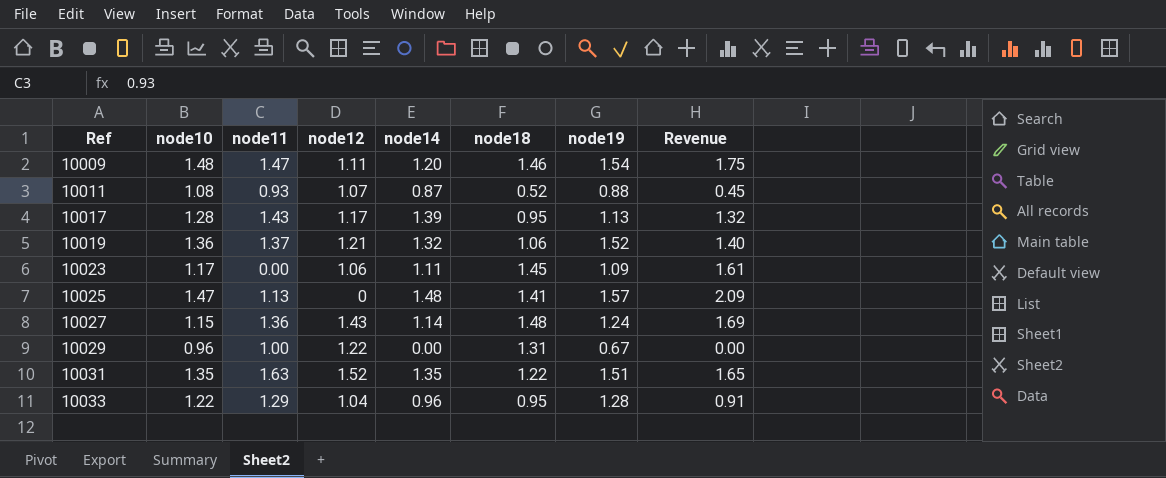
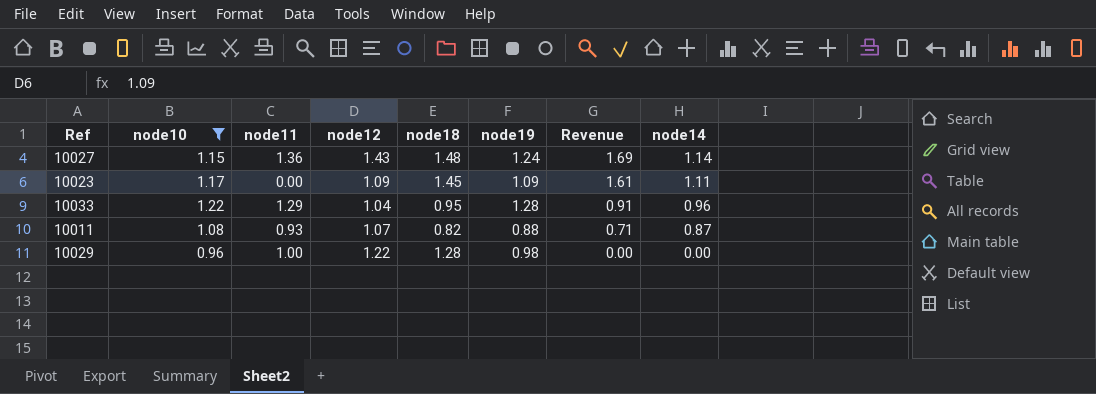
filter: none -> node10 <= 1.22
row order: Ref ascending -> Revenue descending
column node14 | position: 5 -> 8
10023 | node12: 1.06 -> 1.09
10011 | node18: 0.52 -> 0.82
10011 | Revenue: 0.45 -> 0.71
10029 | node18: 1.31 -> 1.28
10029 | node19: 0.67 -> 0.98

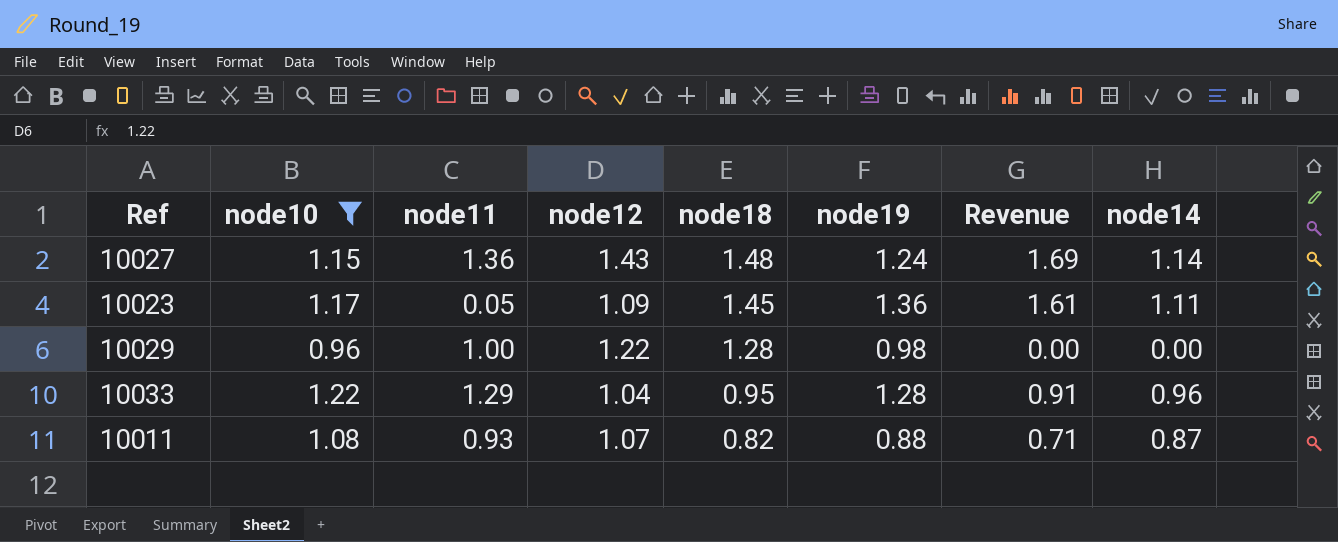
row order: Revenue descending -> node18 descending
10023 | node11: 0.00 -> 0.05
10023 | node19: 1.09 -> 1.36

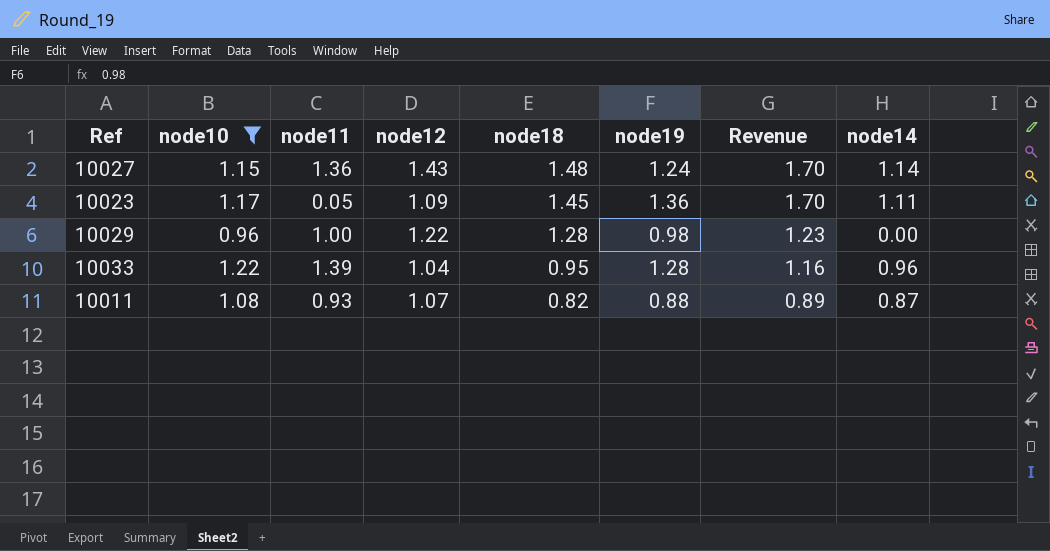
column Revenue | formula: [node18] * [node14] -> [node10] * [node18]
10033 | node11: 1.29 -> 1.39

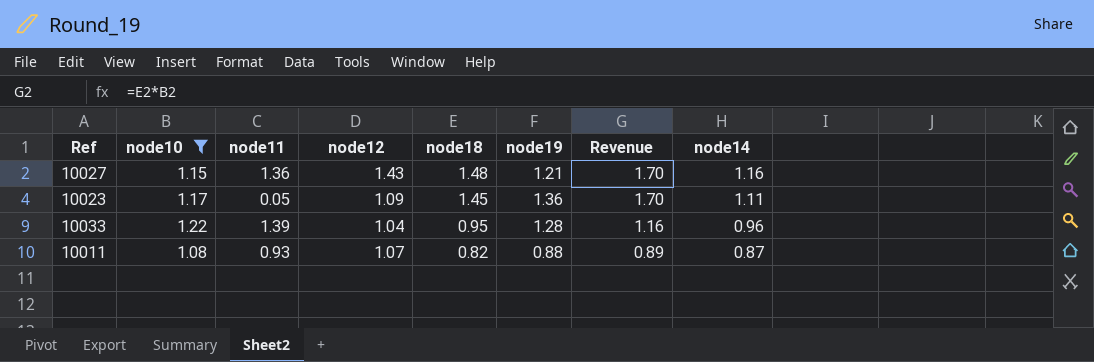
row 10029: 0.96 | 1.00 | 1.22 | 1.28 | 0.98 | 1.23 | 0.00 -> none
10027 | node19: 1.24 -> 1.21
10027 | node14: 1.14 -> 1.16

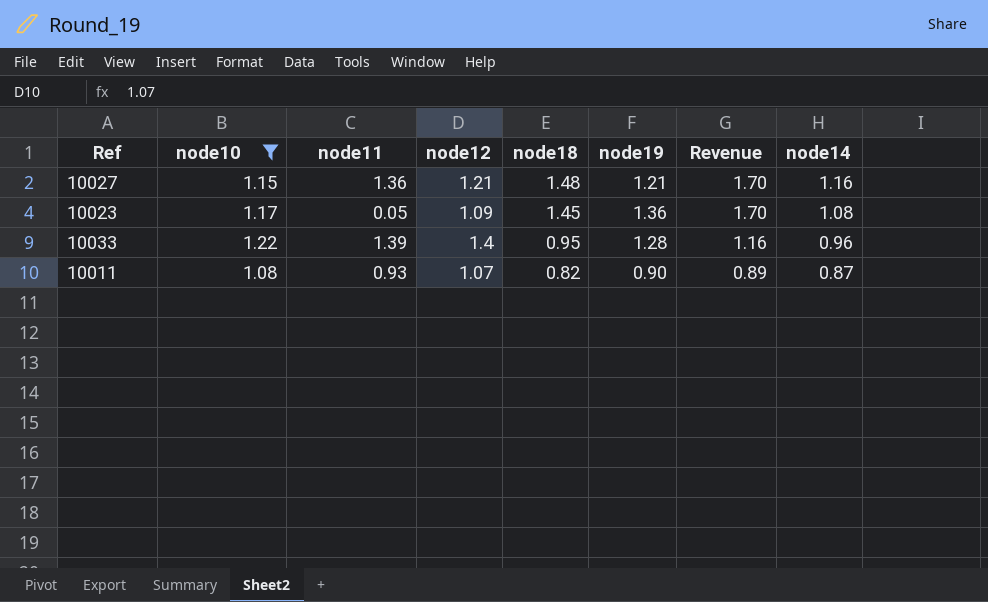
10027 | node12: 1.43 -> 1.21
10023 | node14: 1.11 -> 1.08
10033 | node12: 1.04 -> 1.4
10011 | node19: 0.88 -> 0.90

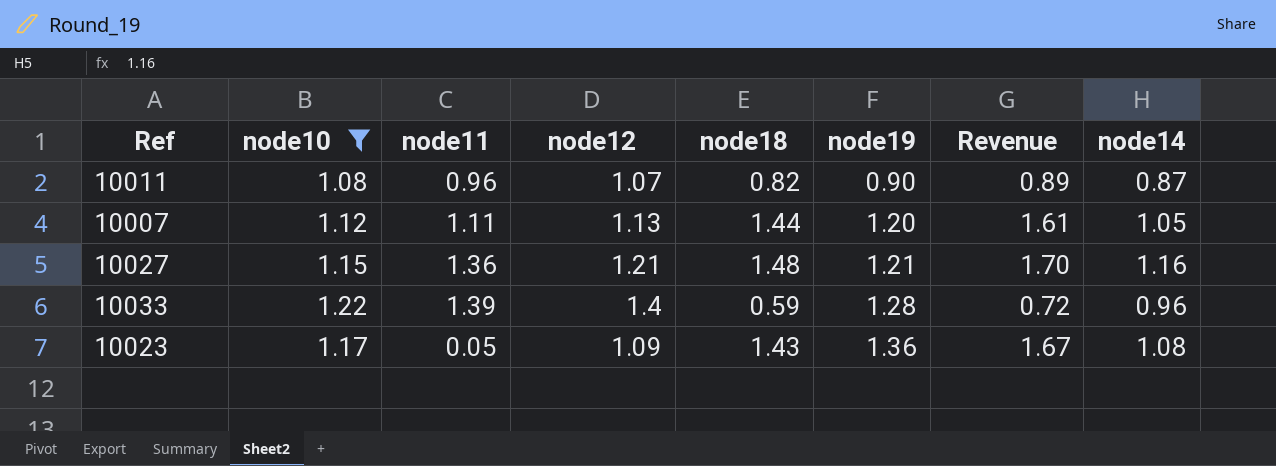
row order: node18 descending -> node19 ascending
10011 | node11: 0.93 -> 0.96
row 10007: none -> 1.12 | 1.11 | 1.13 | 1.44 | 1.20 | 1.61 | 1.05
10033 | node18: 0.95 -> 0.59
10033 | Revenue: 1.16 -> 0.72
10023 | node18: 1.45 -> 1.43
10023 | Revenue: 1.70 -> 1.67

